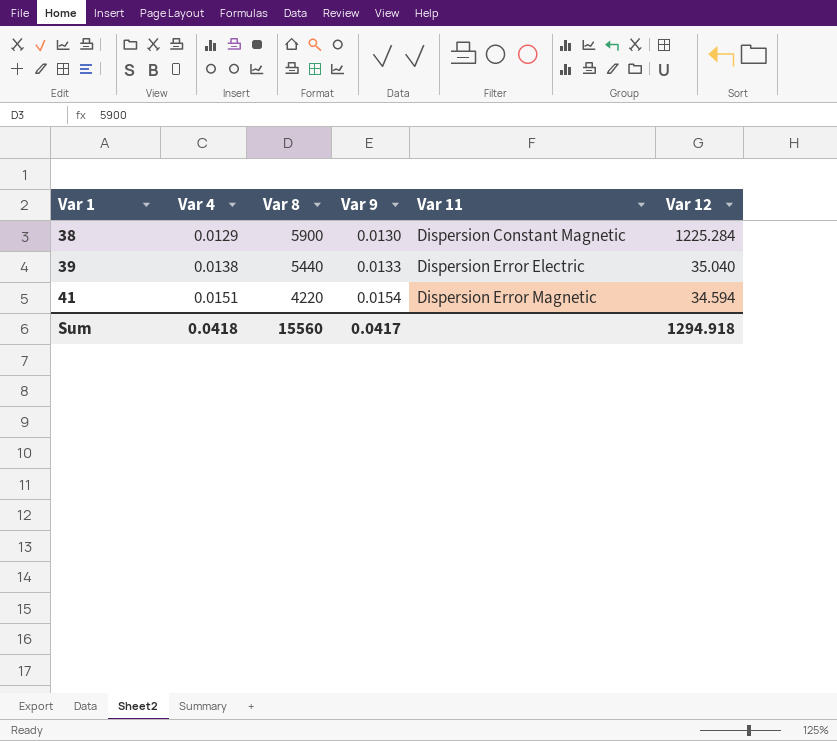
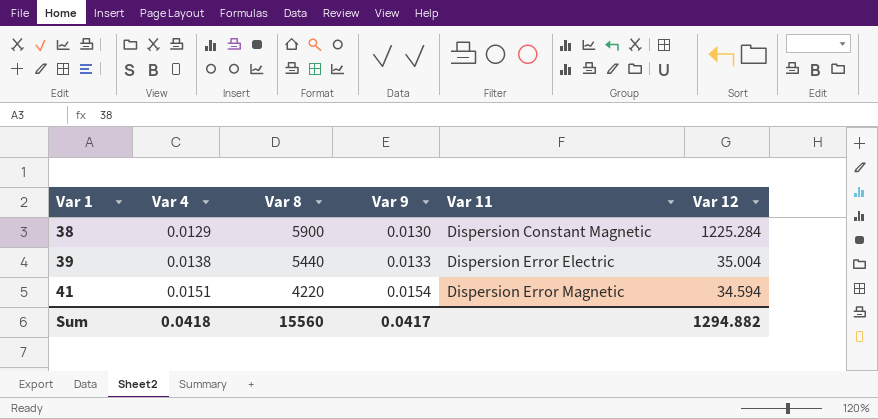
39 | Var 12: 35.040 -> 35.004
Sum | Var 12: 1294.918 -> 1294.882

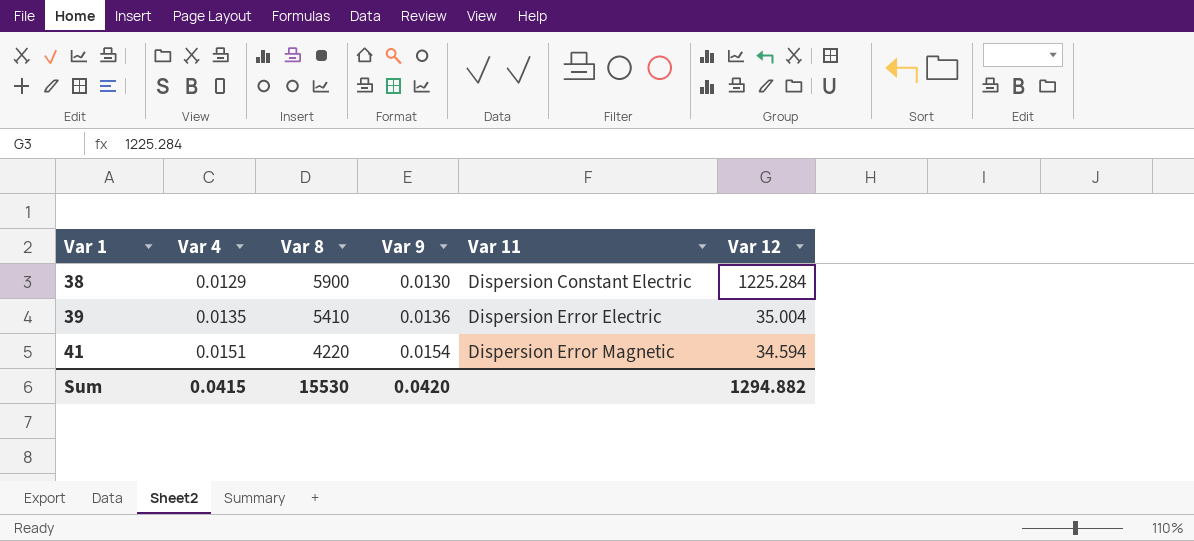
38 | Var 11: Dispersion Constant Magnetic -> Dispersion Constant Electric
39 | Var 4: 0.0138 -> 0.0135
39 | Var 8: 5440 -> 5410
39 | Var 9: 0.0133 -> 0.0136
Sum | Var 4: 0.0418 -> 0.0415
Sum | Var 8: 15560 -> 15530
Sum | Var 9: 0.0417 -> 0.0420

